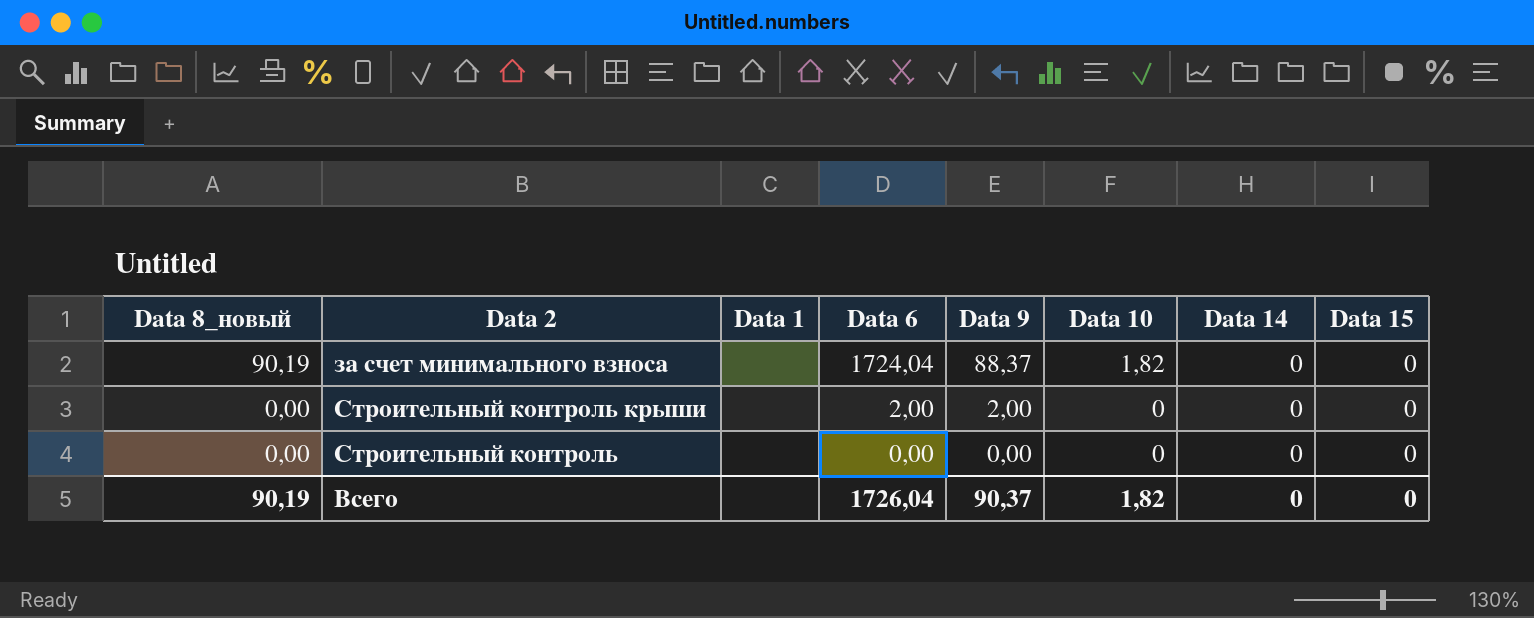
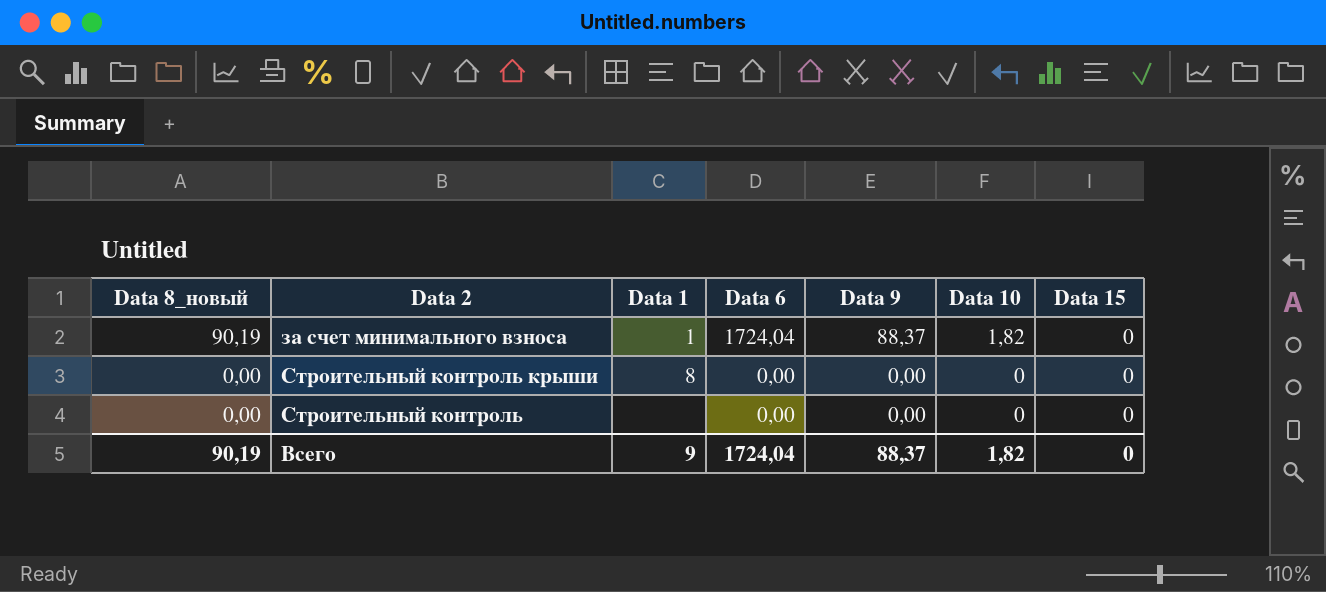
column Data 14 | position: 7 -> none
за счет минимального взноса | Data 1: none -> 1
Строительный контроль крыши | Data 1: none -> 8
Строительный контроль крыши | Data 6: 2,00 -> 0,00
Строительный контроль крыши | Data 9: 2,00 -> 0,00
Всего | Data 1: none -> 9
Всего | Data 6: 1726,04 -> 1724,04
Всего | Data 9: 90,37 -> 88,37

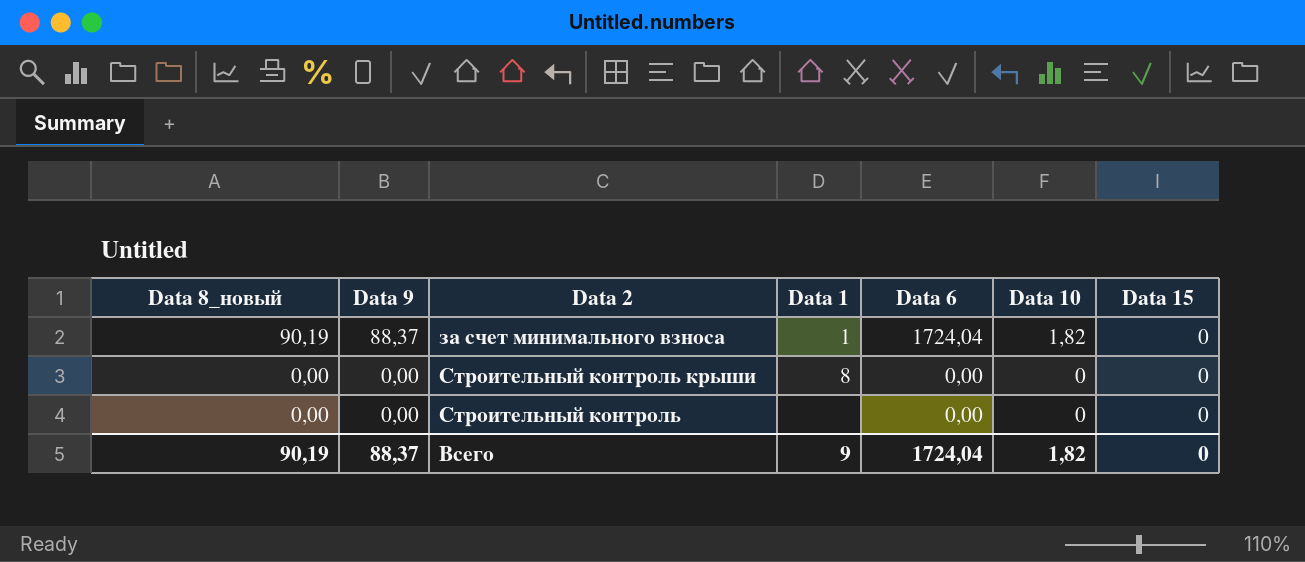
column Data 9 | position: 5 -> 2

